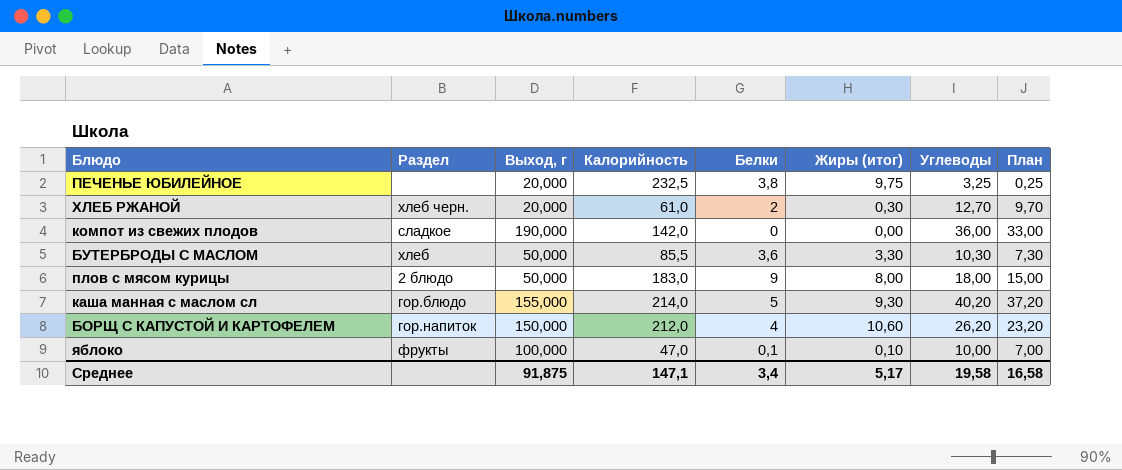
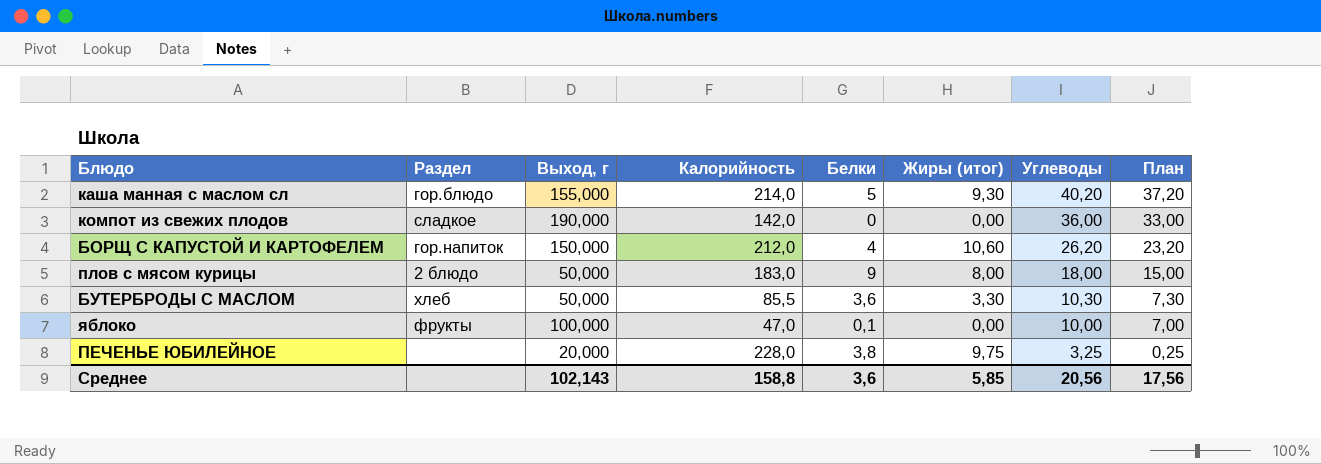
row order: none -> Углеводы descending
row ХЛЕБ РЖАНОЙ: хлеб черн. | 20,000 | 61,0 | 2 | 0,30 | 12,70 | 9,70 -> none
яблоко | Жиры (итог): 0,10 -> 0,00
ПЕЧЕНЬЕ ЮБИЛЕЙНОЕ | Калорийность: 232,5 -> 228,0
Среднее | Выход, г: 91,875 -> 102,143
Среднее | Калорийность: 147,1 -> 158,8
Среднее | Белки: 3,4 -> 3,6
Среднее | Жиры (итог): 5,17 -> 5,85
Среднее | Углеводы: 19,58 -> 20,56
Среднее | План: 16,58 -> 17,56

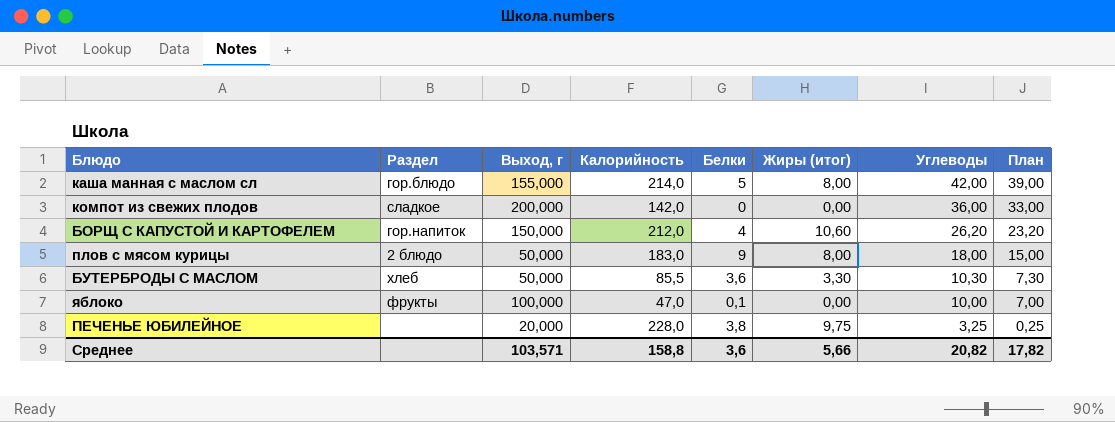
каша манная с маслом сл | Жиры (итог): 9,30 -> 8,00
каша манная с маслом сл | Углеводы: 40,20 -> 42,00
каша манная с маслом сл | План: 37,20 -> 39,00
компот из свежих плодов | Выход, г: 190,000 -> 200,000
Среднее | Выход, г: 102,143 -> 103,571
Среднее | Жиры (итог): 5,85 -> 5,66
Среднее | Углеводы: 20,56 -> 20,82
Среднее | План: 17,56 -> 17,82

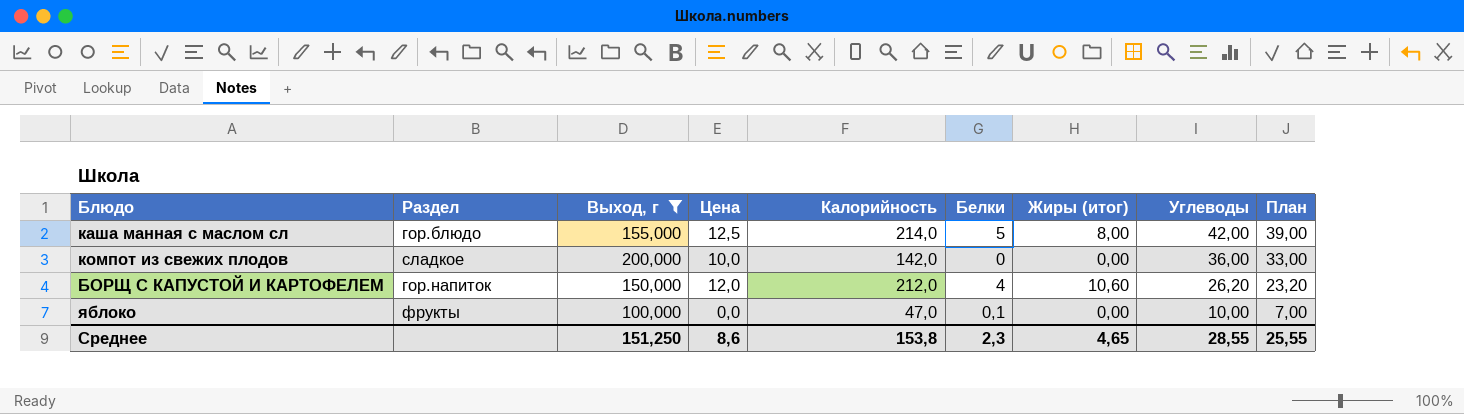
filter: none -> Выход, г >= 100,000
column Цена | position: none -> 4
Среднее | Выход, г: 103,571 -> 151,250
Среднее | Калорийность: 158,8 -> 153,8
Среднее | Белки: 3,6 -> 2,3
Среднее | Жиры (итог): 5,66 -> 4,65
Среднее | Углеводы: 20,82 -> 28,55
Среднее | План: 17,82 -> 25,55

